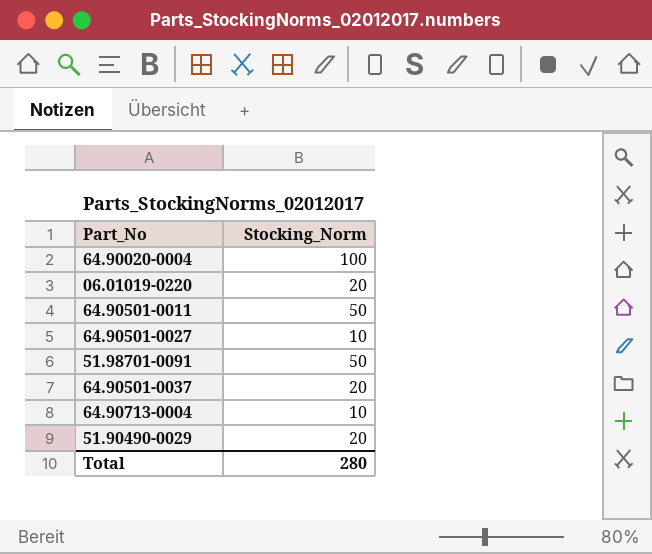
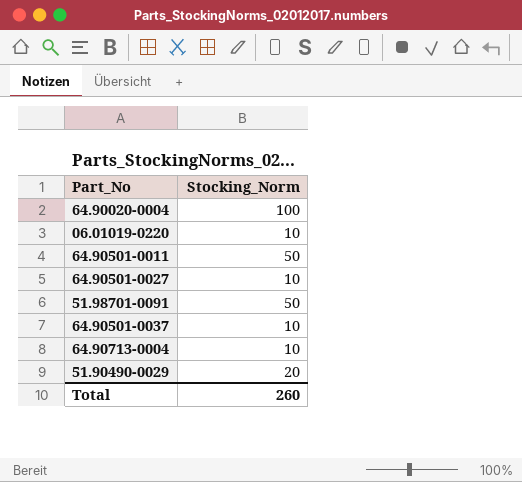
06.01019-0220 | Stocking_Norm: 20 -> 10
64.90501-0037 | Stocking_Norm: 20 -> 10
Total | Stocking_Norm: 280 -> 260

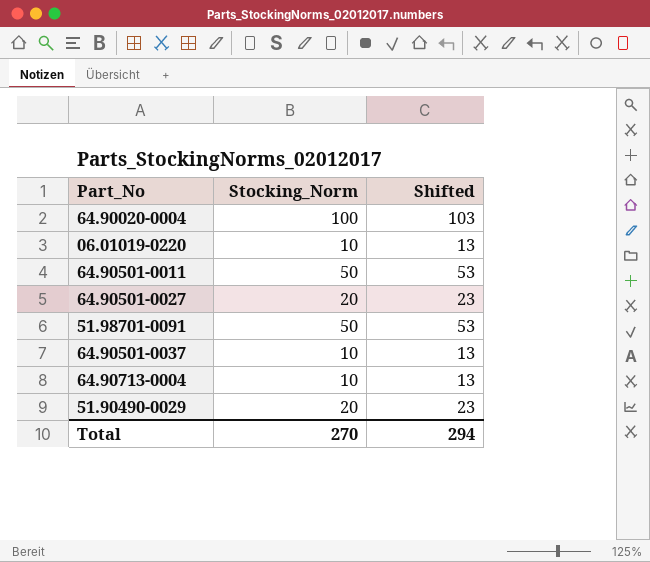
column Shifted | formula: none -> [Stocking_Norm] + 3
64.90501-0027 | Stocking_Norm: 10 -> 20
Total | Stocking_Norm: 260 -> 270

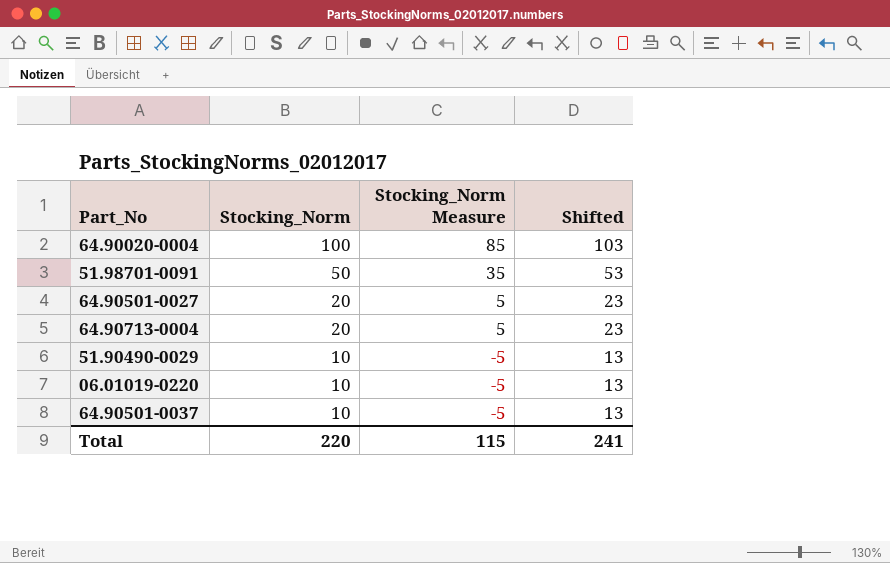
row order: none -> Stocking_Norm descending
column Stocking_Norm Measure | formula: none -> [Stocking_Norm] - 15
row 64.90501-0011: 50 | 53 -> none
64.90713-0004 | Stocking_Norm: 10 -> 20
64.90713-0004 | Shifted: 13 -> 23
51.90490-0029 | Stocking_Norm: 20 -> 10
51.90490-0029 | Shifted: 23 -> 13
Total | Stocking_Norm: 270 -> 220
Total | Shifted: 294 -> 241

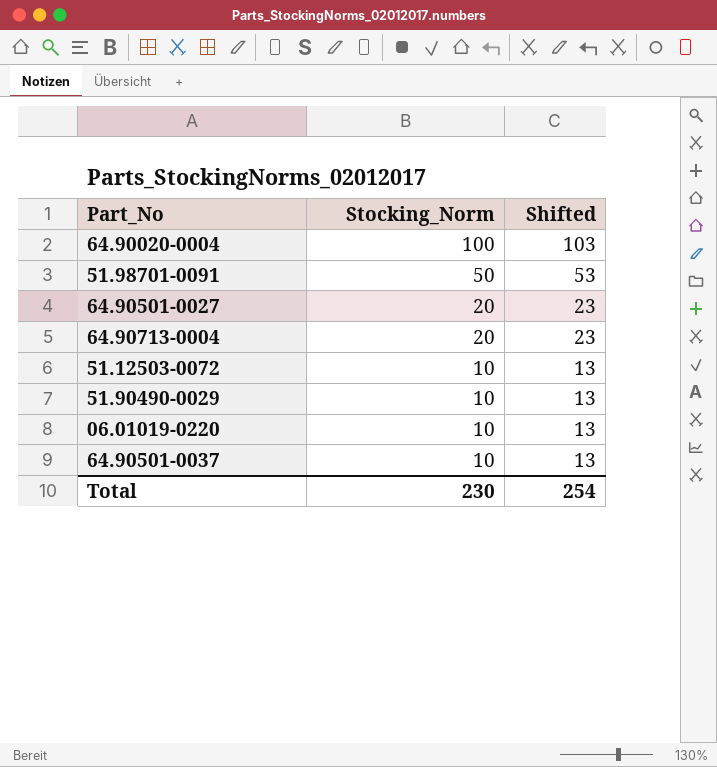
column Stocking_Norm Measure | formula: [Stocking_Norm] - 15 -> none
row 51.12503-0072: none -> 10 | 13
Total | Stocking_Norm: 220 -> 230
Total | Shifted: 241 -> 254

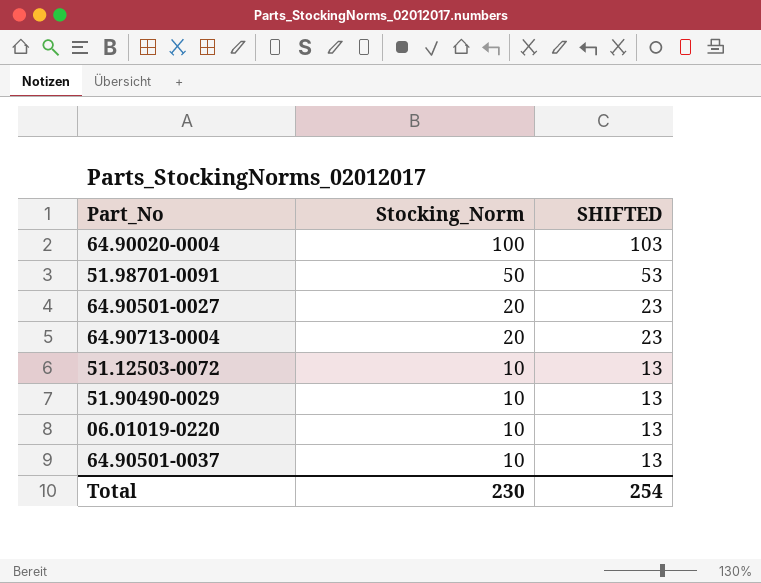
column name: Shifted -> SHIFTED

